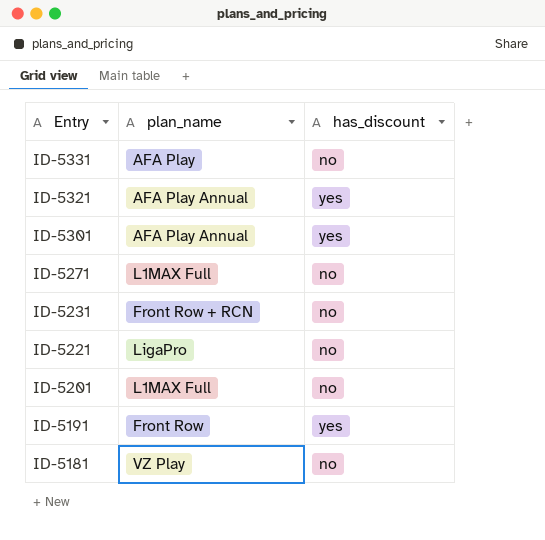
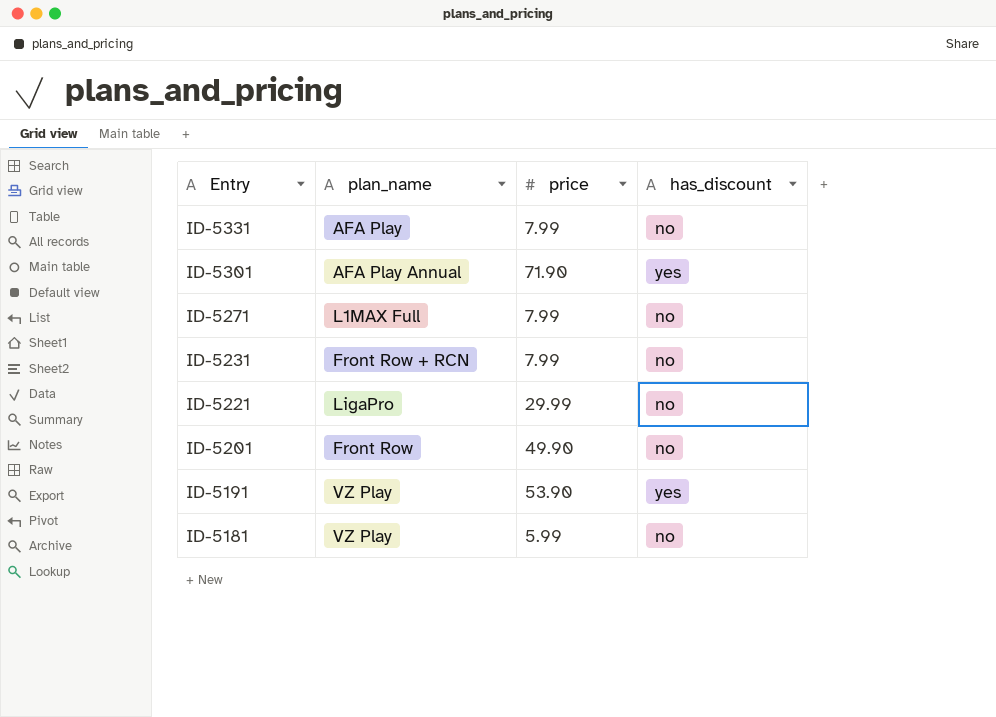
column price | position: none -> 3
row ID-5321: AFA Play Annual | yes -> none
ID-5201 | plan_name: L1MAX Full -> Front Row
ID-5191 | plan_name: Front Row -> VZ Play

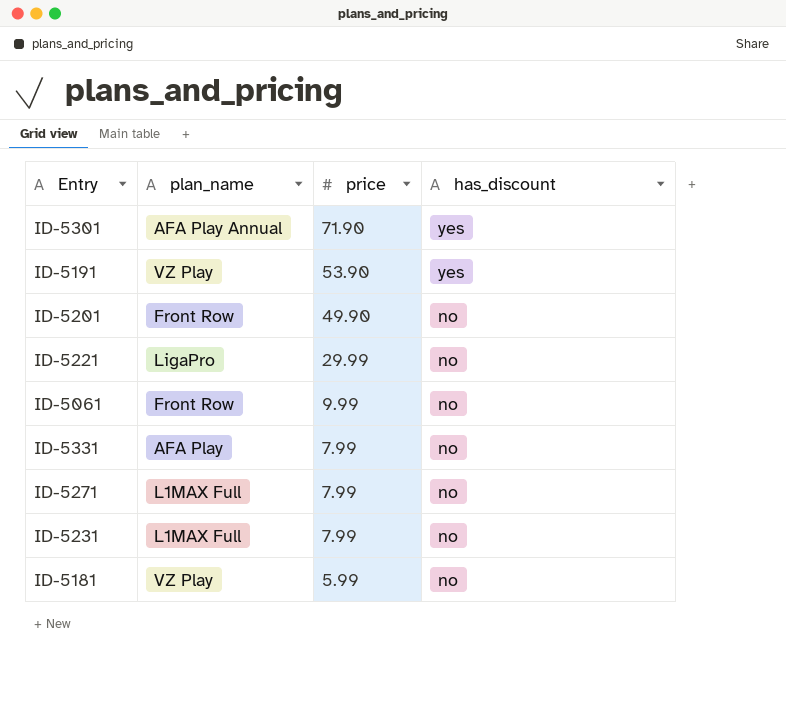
row order: Entry descending -> price descending
row ID-5061: none -> Front Row | 9.99 | no
ID-5231 | plan_name: Front Row + RCN -> L1MAX Full

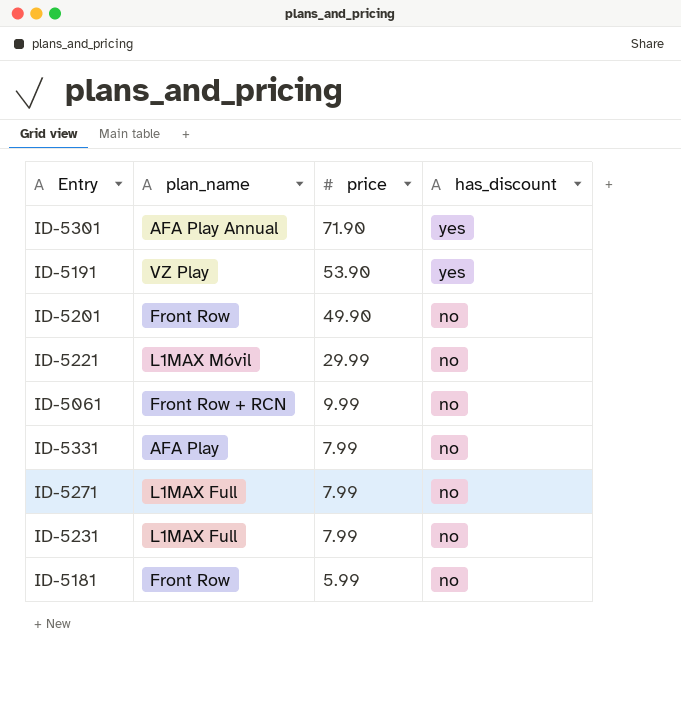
ID-5221 | plan_name: LigaPro -> L1MAX Móvil
ID-5061 | plan_name: Front Row -> Front Row + RCN
ID-5181 | plan_name: VZ Play -> Front Row

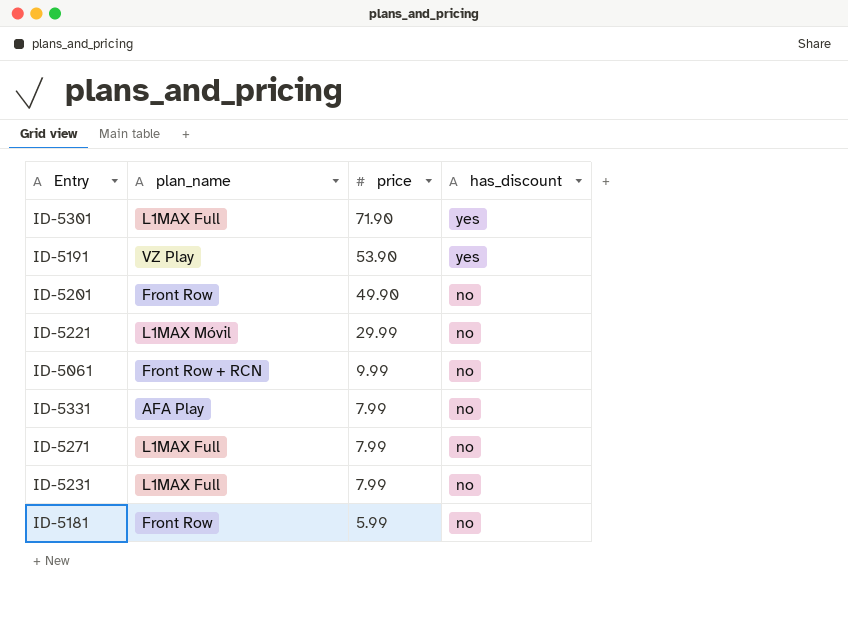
ID-5301 | plan_name: AFA Play Annual -> L1MAX Full

